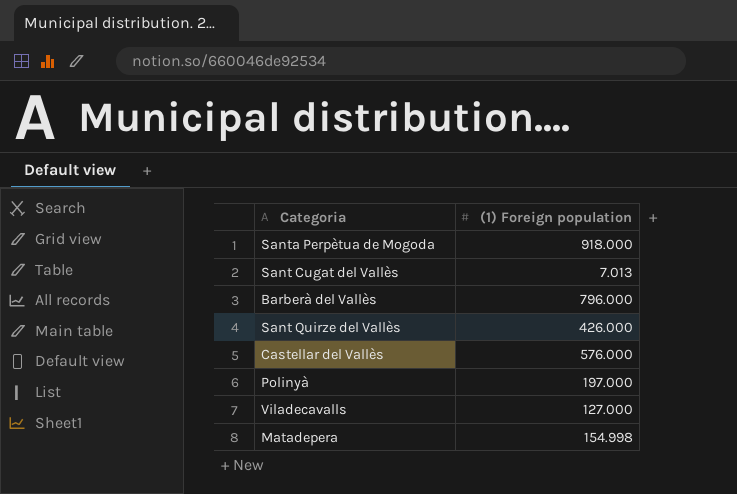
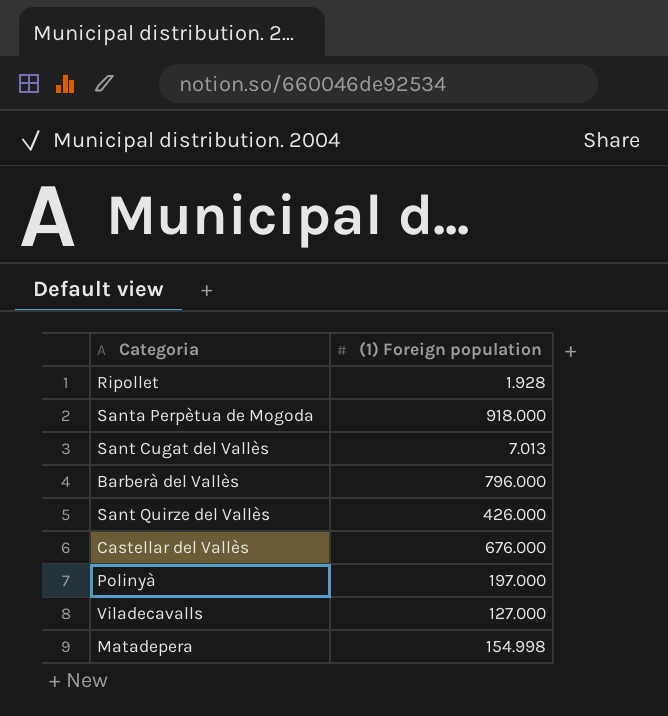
row Ripollet: none -> 1.928
Castellar del Vallès | (1) Foreign population: 576.000 -> 676.000

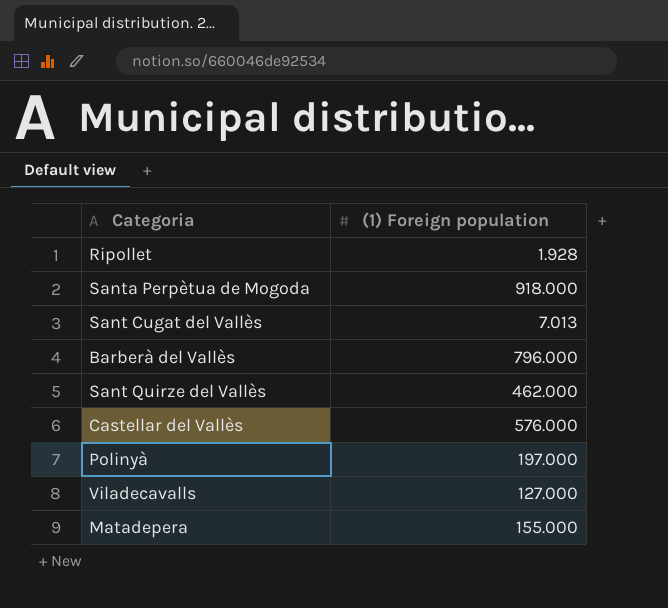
Sant Quirze del Vallès | (1) Foreign population: 426.000 -> 462.000
Castellar del Vallès | (1) Foreign population: 676.000 -> 576.000
Matadepera | (1) Foreign population: 154.998 -> 155.000

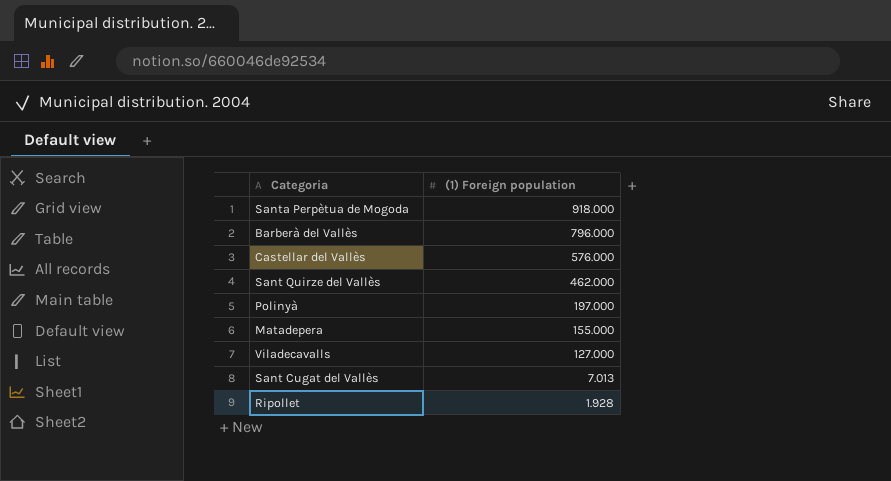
row order: none -> (1) Foreign population descending

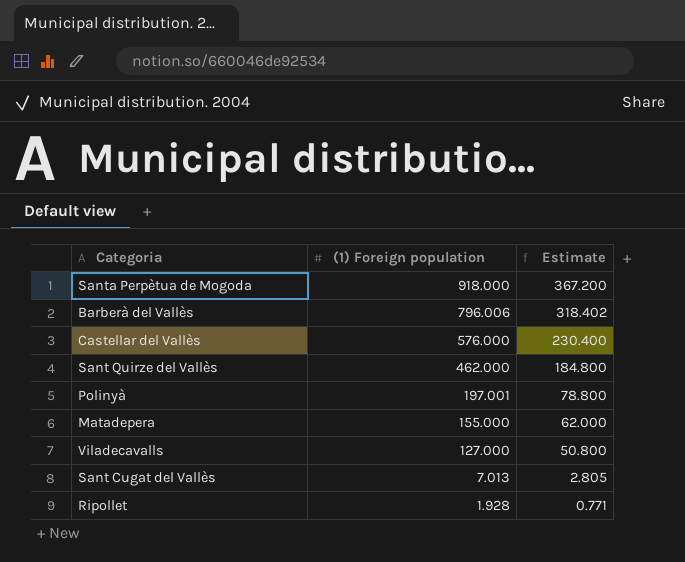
column Estimate | formula: none -> [(1) Foreign population] * 0.4
Barberà del Vallès | (1) Foreign population: 796.000 -> 796.006
Polinyà | (1) Foreign population: 197.000 -> 197.001

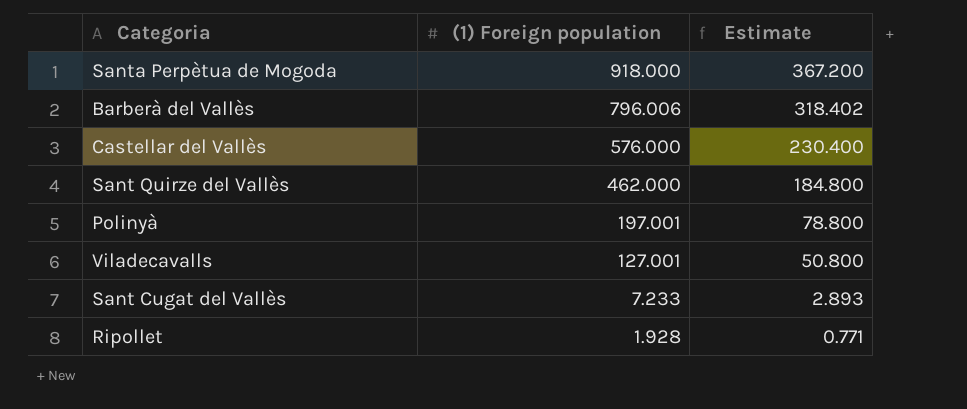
row Matadepera: 155.000 | 62.000 -> none
Viladecavalls | (1) Foreign population: 127.000 -> 127.001
Sant Cugat del Vallès | (1) Foreign population: 7.013 -> 7.233
Sant Cugat del Vallès | Estimate: 2.805 -> 2.893

